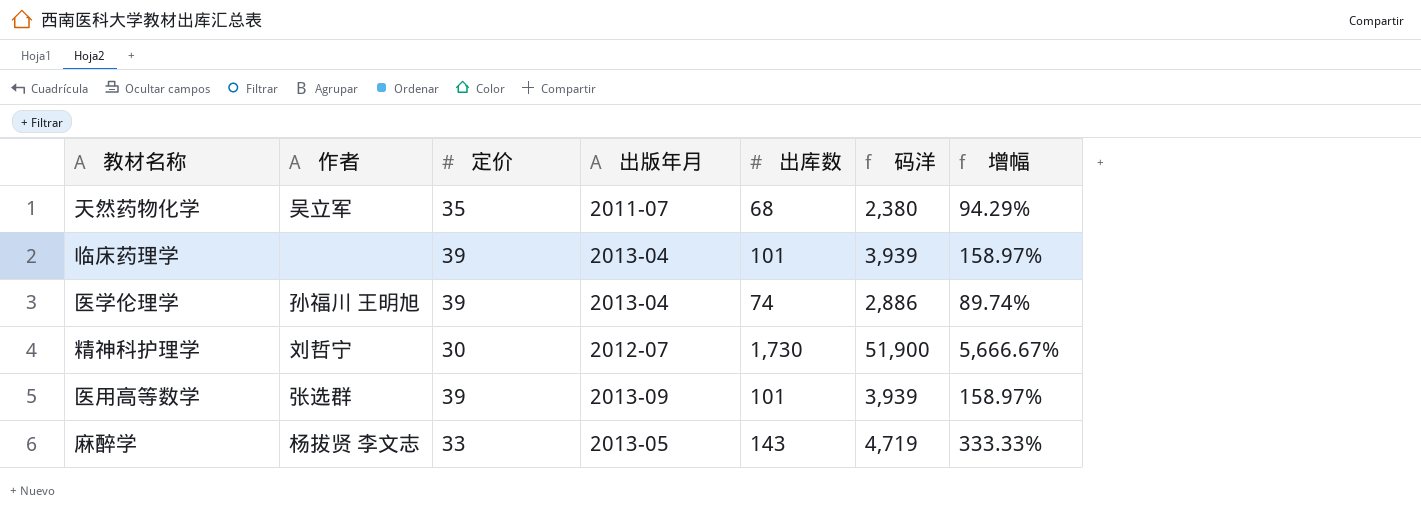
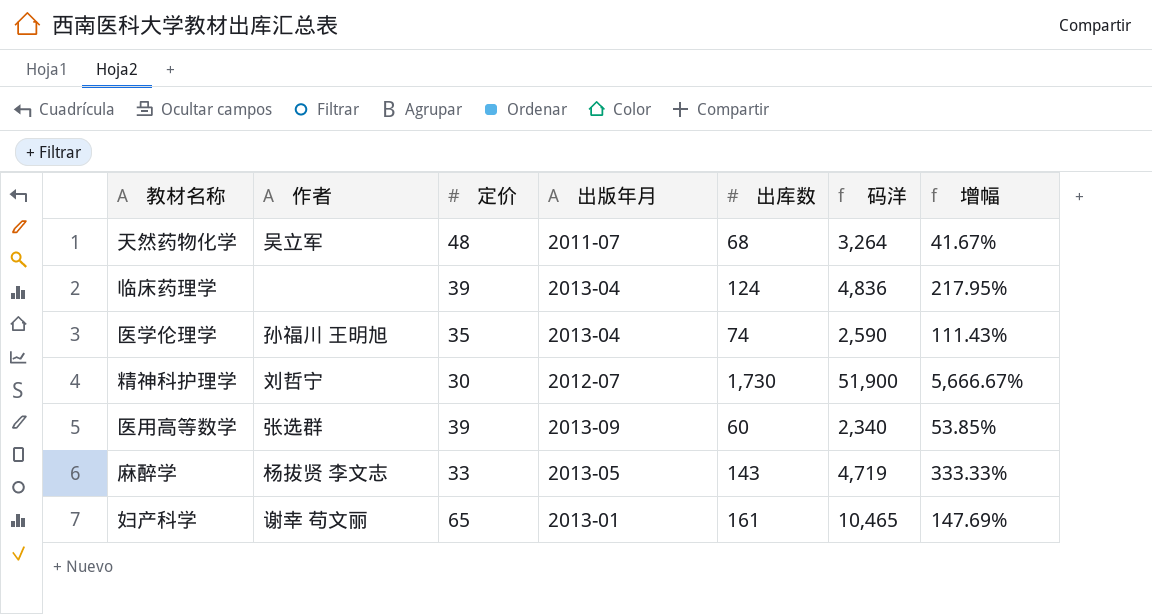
天然药物化学 | 定价: 35 -> 48
天然药物化学 | 码洋: 2,380 -> 3,264
天然药物化学 | 增幅: 94.29% -> 41.67%
临床药理学 | 出库数: 101 -> 124
临床药理学 | 码洋: 3,939 -> 4,836
临床药理学 | 增幅: 158.97% -> 217.95%
医学伦理学 | 定价: 39 -> 35
医学伦理学 | 码洋: 2,886 -> 2,590
医学伦理学 | 增幅: 89.74% -> 111.43%
医用高等数学 | 出库数: 101 -> 60
医用高等数学 | 码洋: 3,939 -> 2,340
医用高等数学 | 增幅: 158.97% -> 53.85%
row 妇产科学: none -> 谢幸 苟文丽 | 65 | 2013-01 | 161 | 10,465 | 147.69%

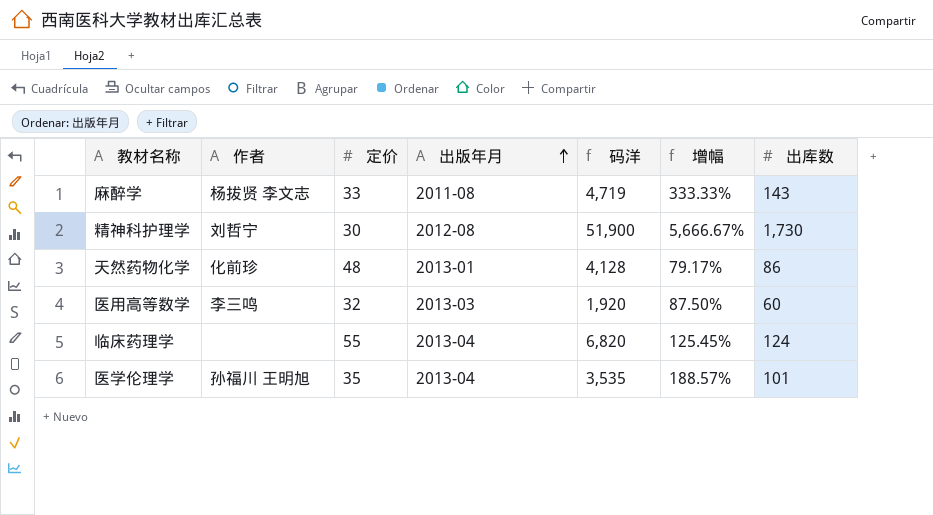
row order: none -> 出版年月 ascending
column 出库数 | position: 5 -> 7
row 妇产科学: 谢幸 苟文丽 | 65 | 2013-01 | 161 | 10,465 | 147.69% -> none
麻醉学 | 出版年月: 2013-05 -> 2011-08
精神科护理学 | 出版年月: 2012-07 -> 2012-08
天然药物化学 | 作者: 吴立军 -> 化前珍
天然药物化学 | 出版年月: 2011-07 -> 2013-01
天然药物化学 | 码洋: 3,264 -> 4,128
天然药物化学 | 增幅: 41.67% -> 79.17%
天然药物化学 | 出库数: 68 -> 86
医用高等数学 | 作者: 张选群 -> 李三鸣
医用高等数学 | 定价: 39 -> 32
医用高等数学 | 出版年月: 2013-09 -> 2013-03
医用高等数学 | 码洋: 2,340 -> 1,920
医用高等数学 | 增幅: 53.85% -> 87.50%
临床药理学 | 定价: 39 -> 55
临床药理学 | 码洋: 4,836 -> 6,820
临床药理学 | 增幅: 217.95% -> 125.45%
医学伦理学 | 码洋: 2,590 -> 3,535
医学伦理学 | 增幅: 111.43% -> 188.57%
医学伦理学 | 出库数: 74 -> 101

